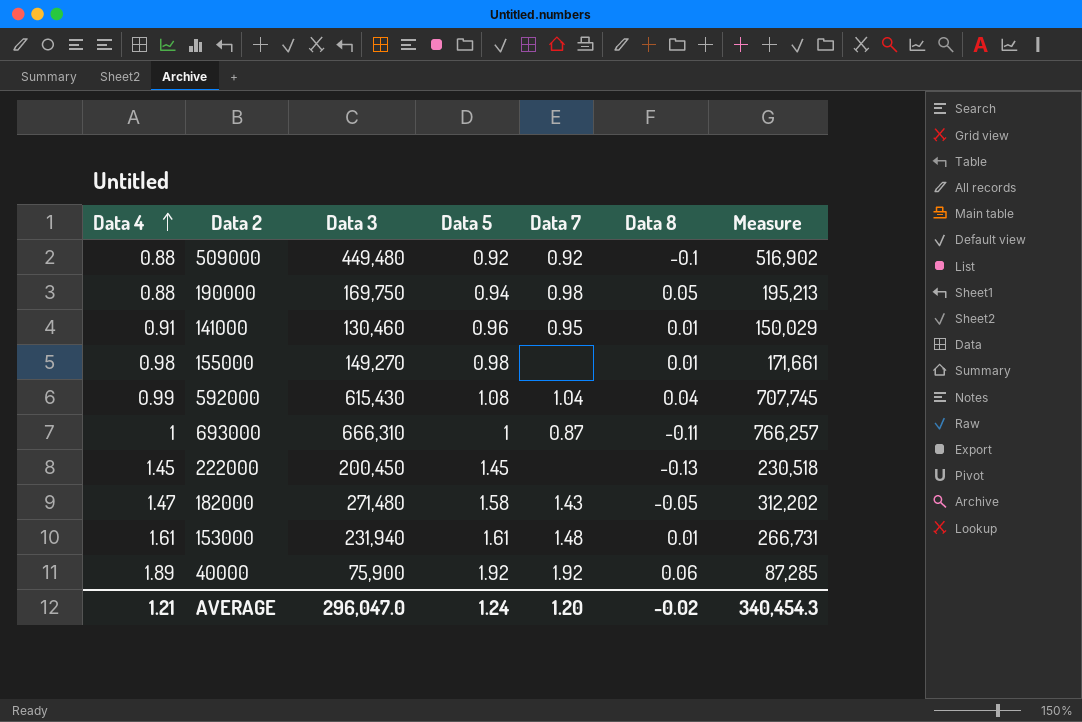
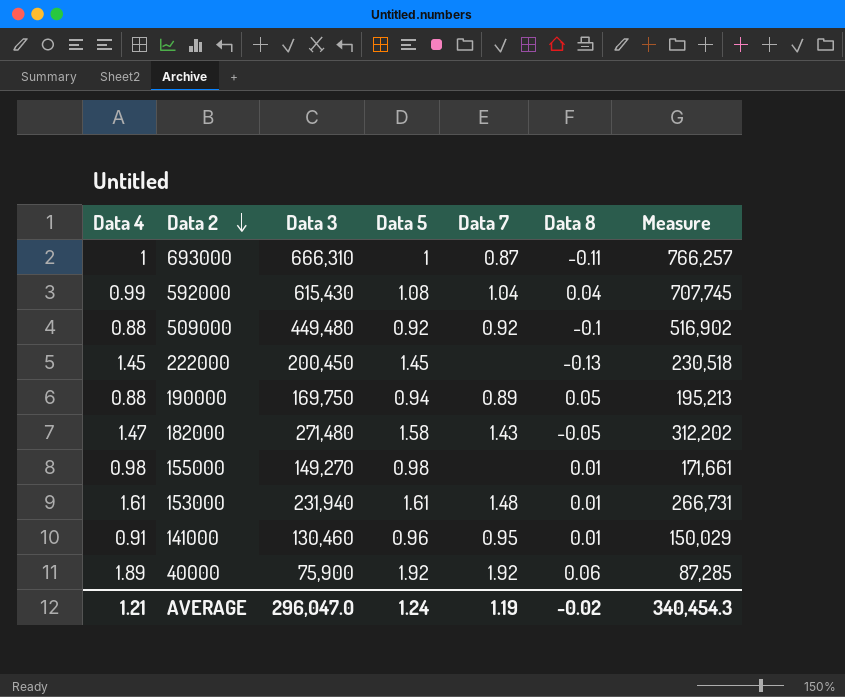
row order: Data 4 ascending -> Data 2 descending
190000 | Data 7: 0.98 -> 0.89
AVERAGE | Data 7: 1.20 -> 1.19

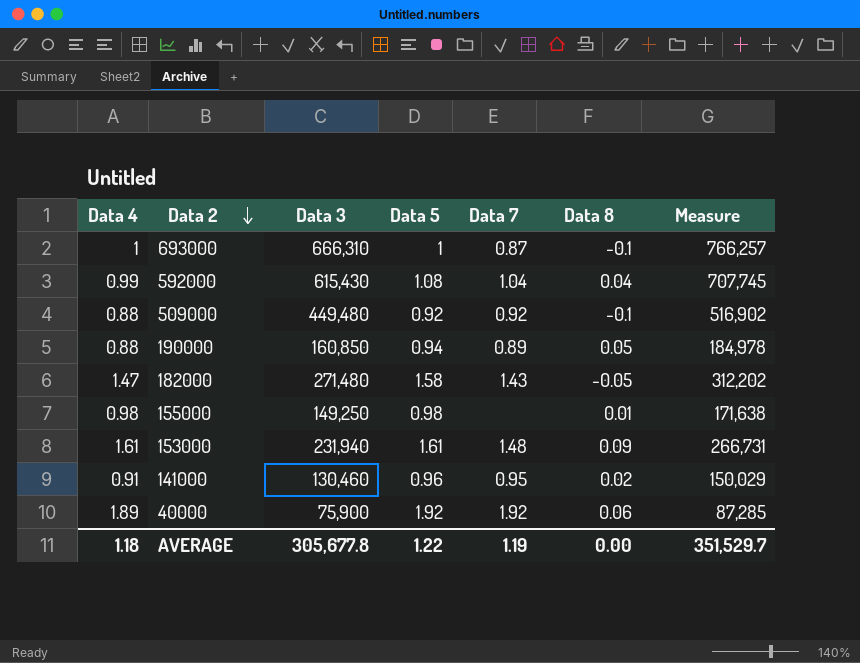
row 222000: 1.45 | 200,450 | 1.45 | none | -0.13 | 230,518 -> none
693000 | Data 8: -0.11 -> -0.1
190000 | Data 3: 169,750 -> 160,850
190000 | Measure: 195,213 -> 184,978
155000 | Data 3: 149,270 -> 149,250
155000 | Measure: 171,661 -> 171,638
153000 | Data 8: 0.01 -> 0.09
141000 | Data 8: 0.01 -> 0.02
AVERAGE | Data 4: 1.21 -> 1.18
AVERAGE | Data 3: 296,047.0 -> 305,677.8
AVERAGE | Data 5: 1.24 -> 1.22
AVERAGE | Data 8: -0.02 -> 0.00
AVERAGE | Measure: 340,454.3 -> 351,529.7

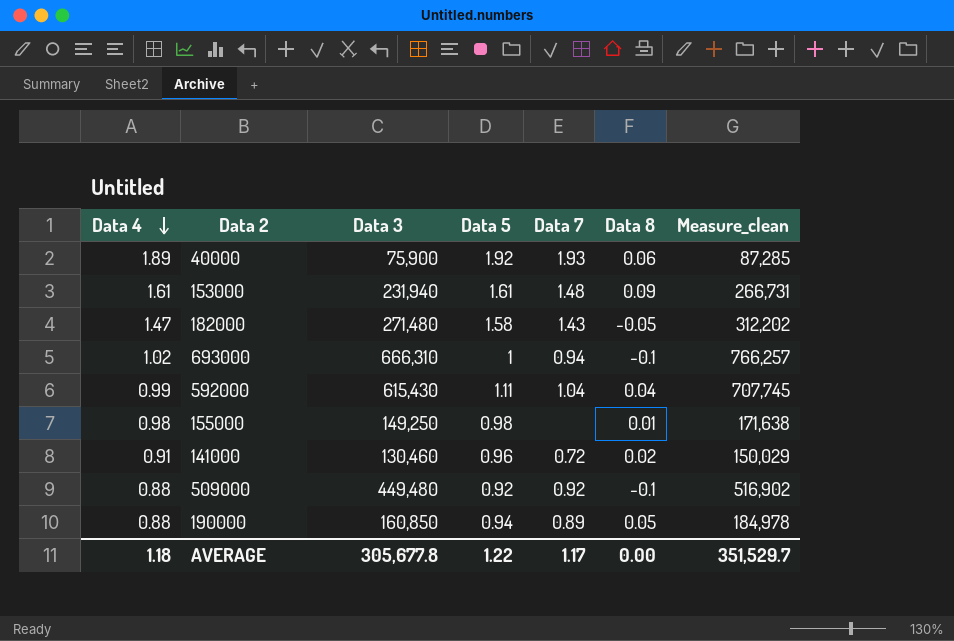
row order: Data 2 descending -> Data 4 descending
column name: Measure -> Measure_clean
40000 | Data 7: 1.92 -> 1.93
693000 | Data 4: 1 -> 1.02
693000 | Data 7: 0.87 -> 0.94
592000 | Data 5: 1.08 -> 1.11
141000 | Data 7: 0.95 -> 0.72
AVERAGE | Data 7: 1.19 -> 1.17

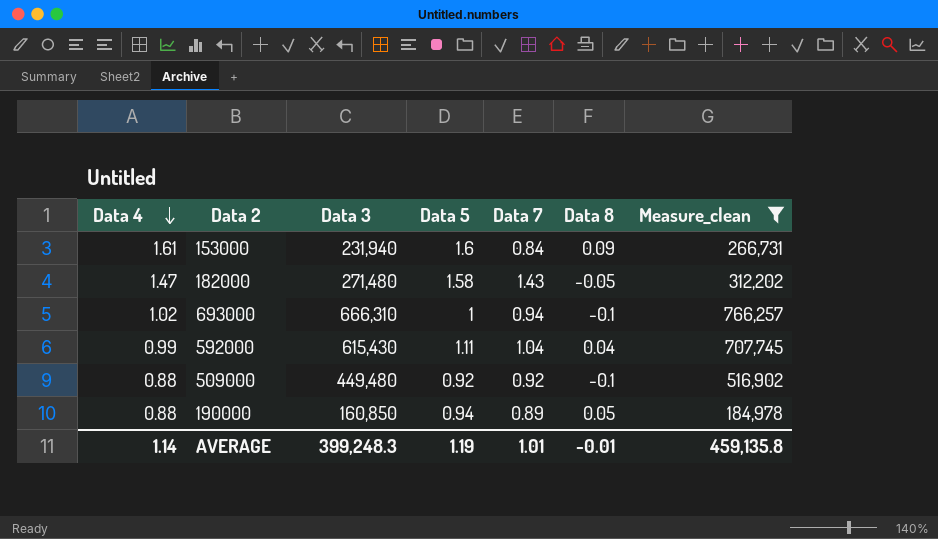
filter: none -> Measure_clean >= 184,978
153000 | Data 5: 1.61 -> 1.6
153000 | Data 7: 1.48 -> 0.84
AVERAGE | Data 4: 1.18 -> 1.14
AVERAGE | Data 3: 305,677.8 -> 399,248.3
AVERAGE | Data 5: 1.22 -> 1.19
AVERAGE | Data 7: 1.17 -> 1.01
AVERAGE | Data 8: 0.00 -> -0.01
AVERAGE | Measure_clean: 351,529.7 -> 459,135.8

